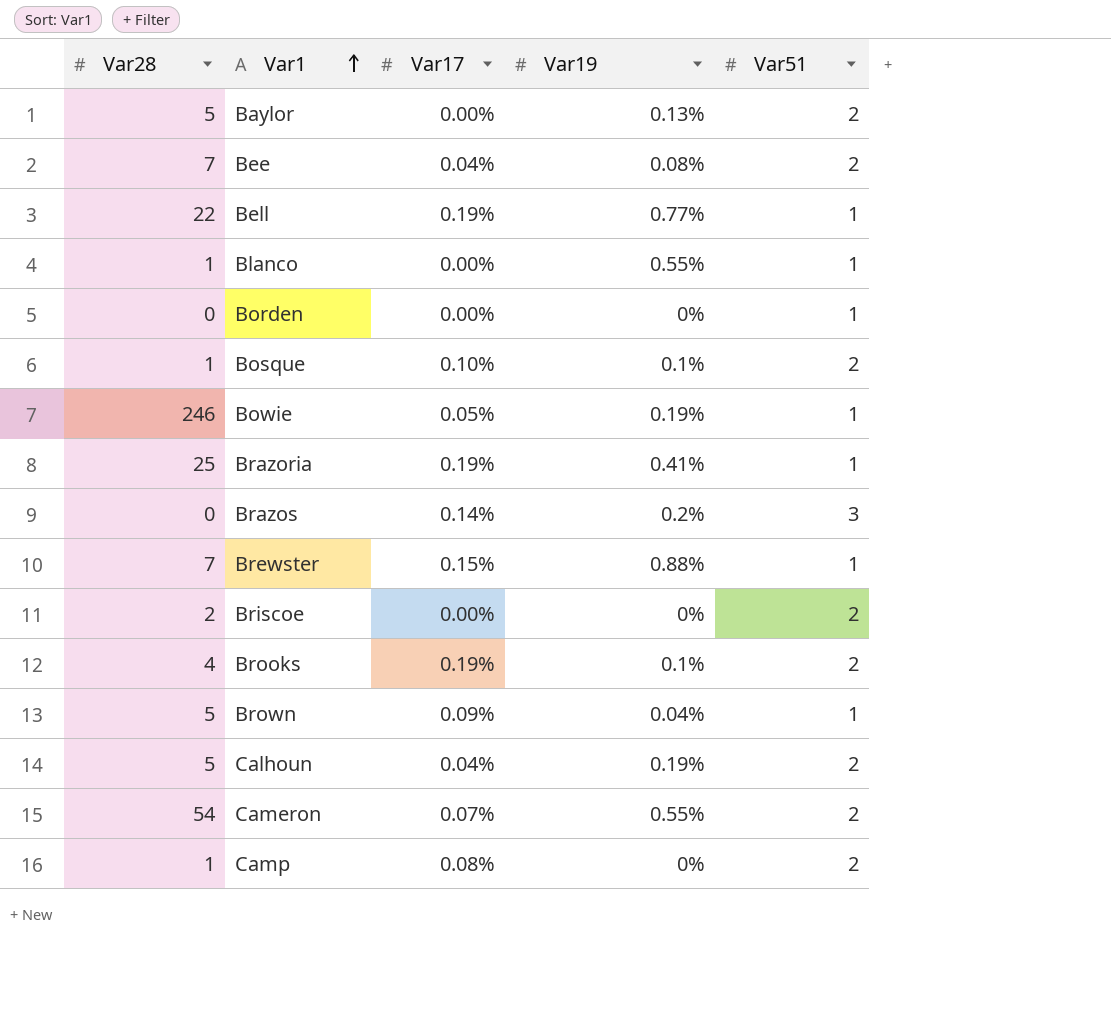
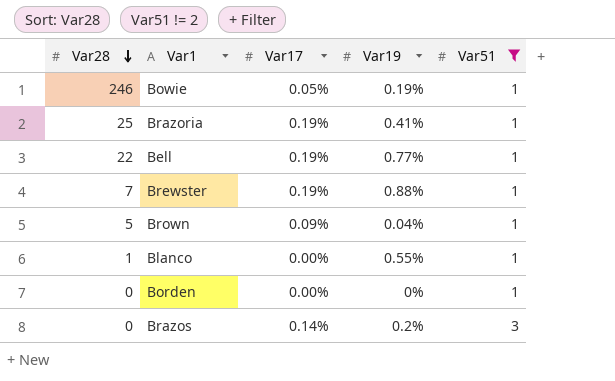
filter: none -> Var51 != 2
row order: Var1 ascending -> Var28 descending
Brewster | Var17: 0.15% -> 0.19%

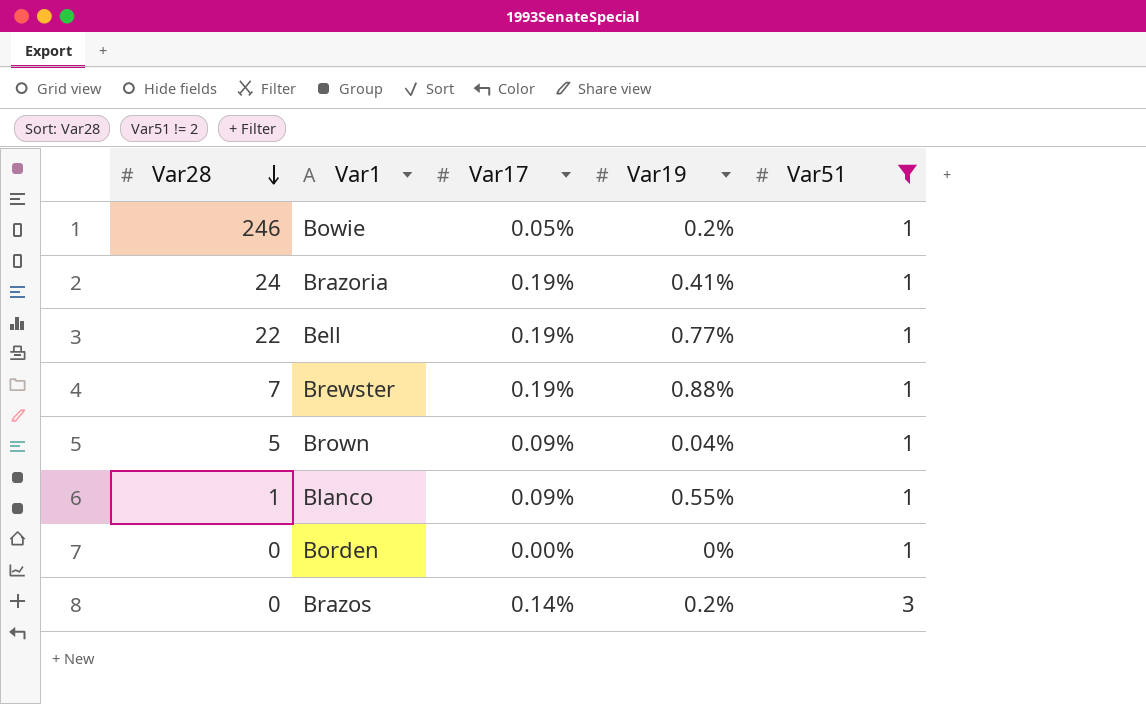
Bowie | Var19: 0.19% -> 0.2%
Brazoria | Var28: 25 -> 24
Blanco | Var17: 0.00% -> 0.09%

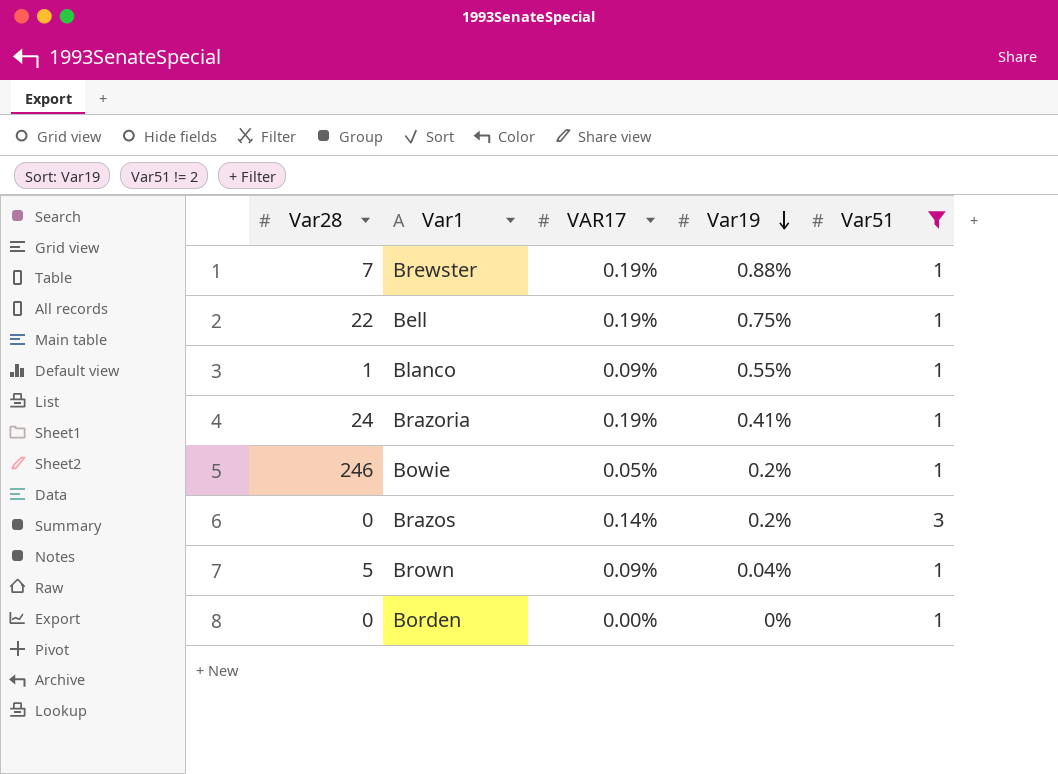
row order: Var28 descending -> Var19 descending
column name: Var17 -> VAR17
Bell | Var19: 0.77% -> 0.75%

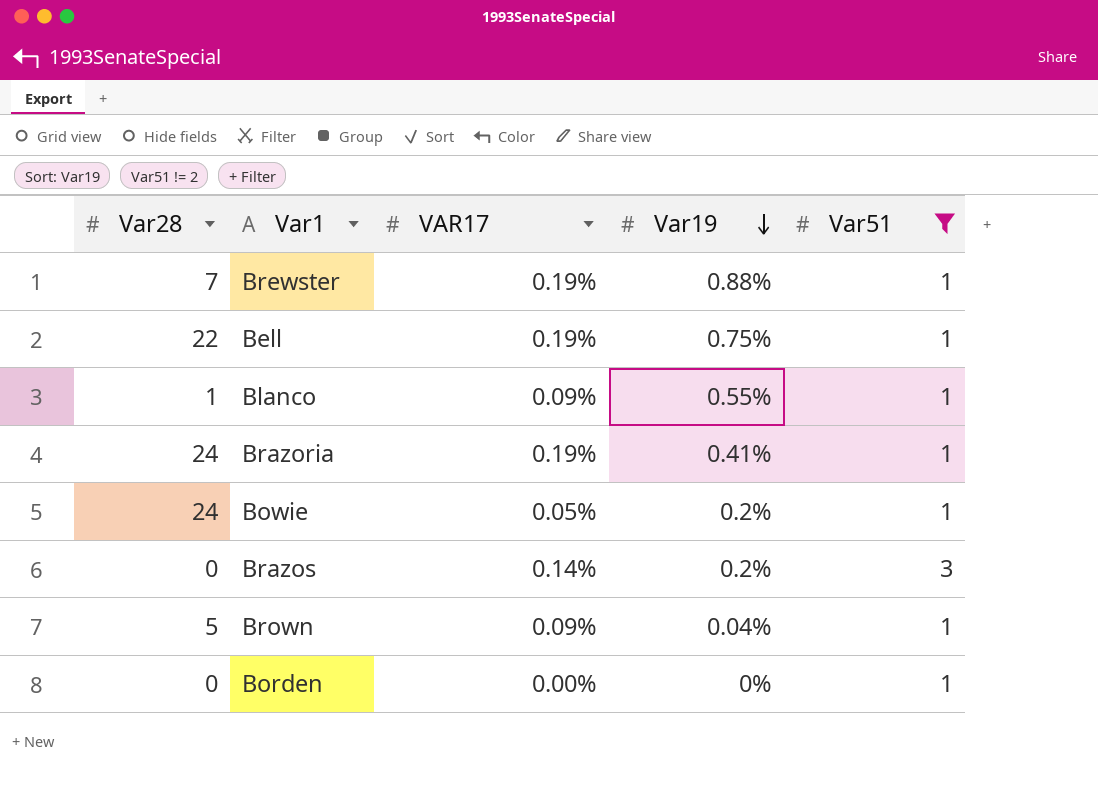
Bowie | Var28: 246 -> 24

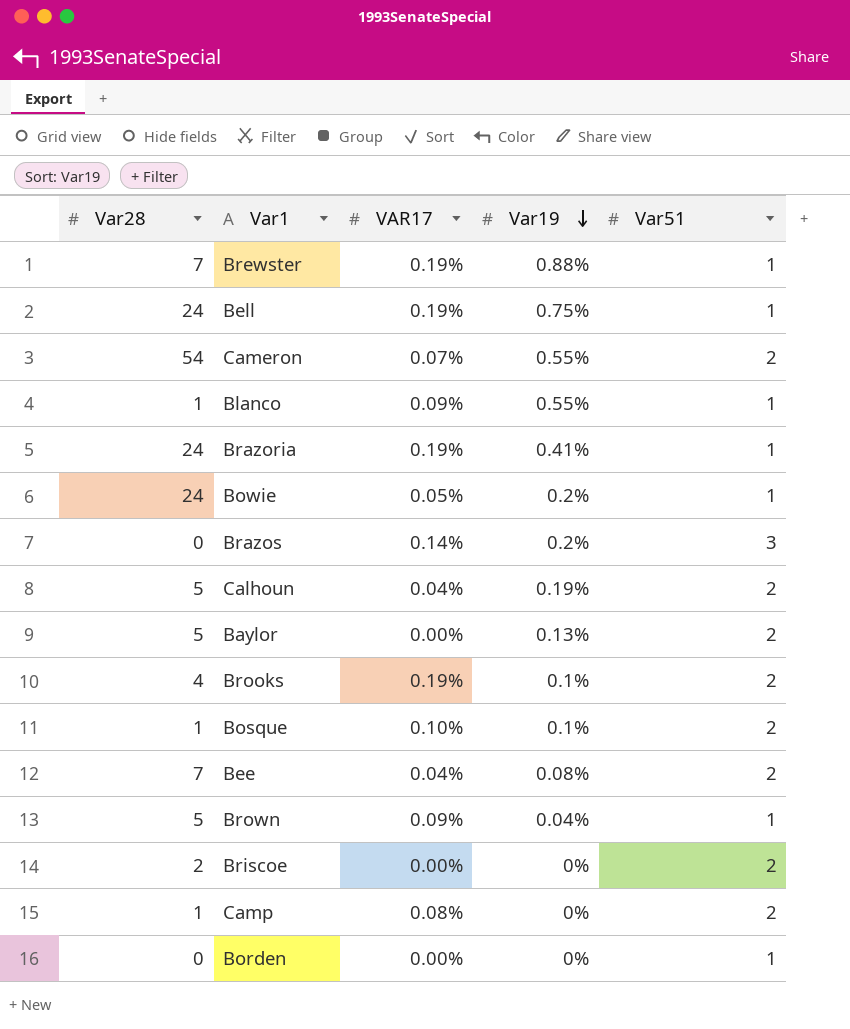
filter: Var51 != 2 -> none
Bell | Var28: 22 -> 24

